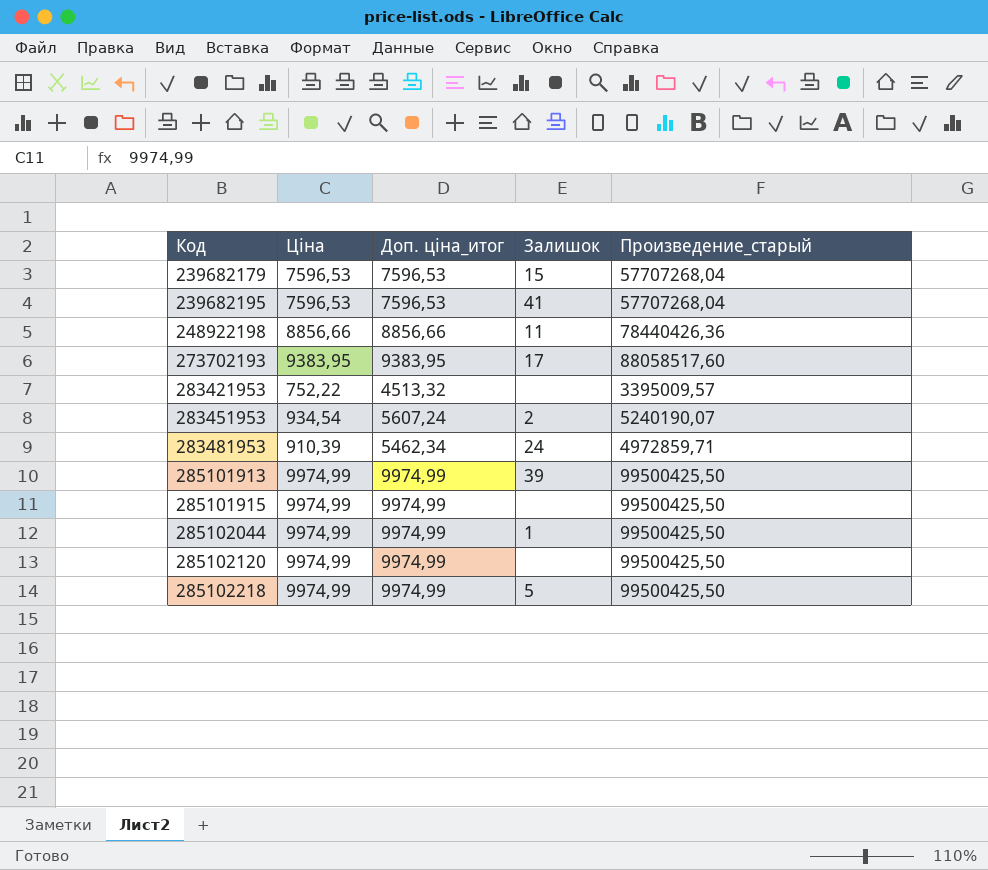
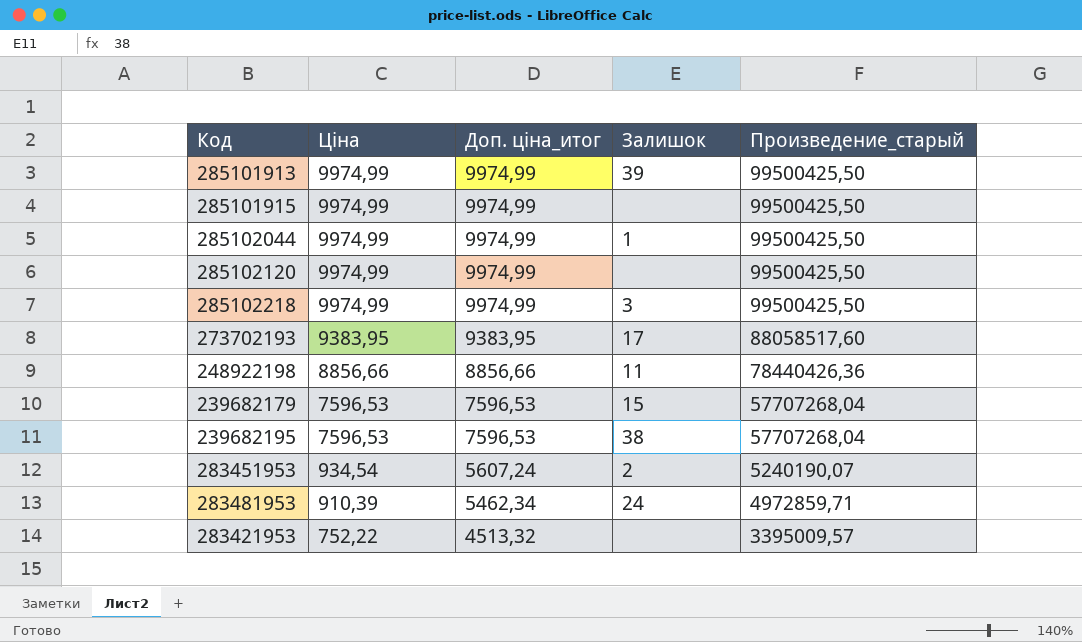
row order: Код ascending -> Ціна descending
285102218 | Залишок: 5 -> 3
239682195 | Залишок: 41 -> 38

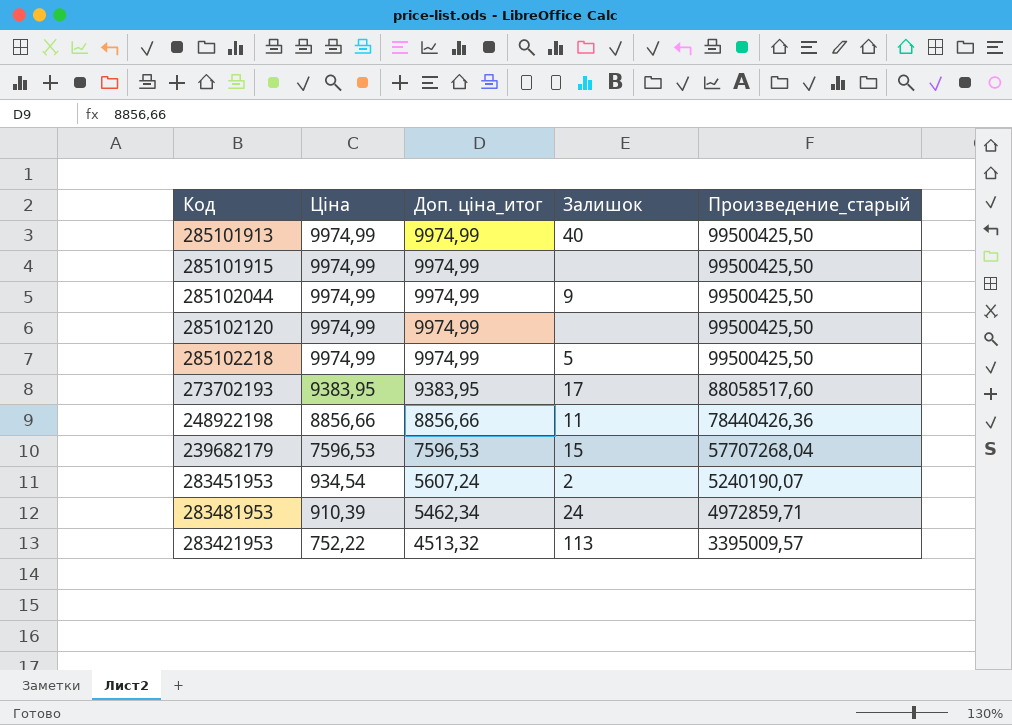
row 239682195: 7596,53 | 7596,53 | 38 | 57707268,04 -> none
285101913 | Залишок: 39 -> 40
285102044 | Залишок: 1 -> 9
285102218 | Залишок: 3 -> 5
283421953 | Залишок: none -> 113

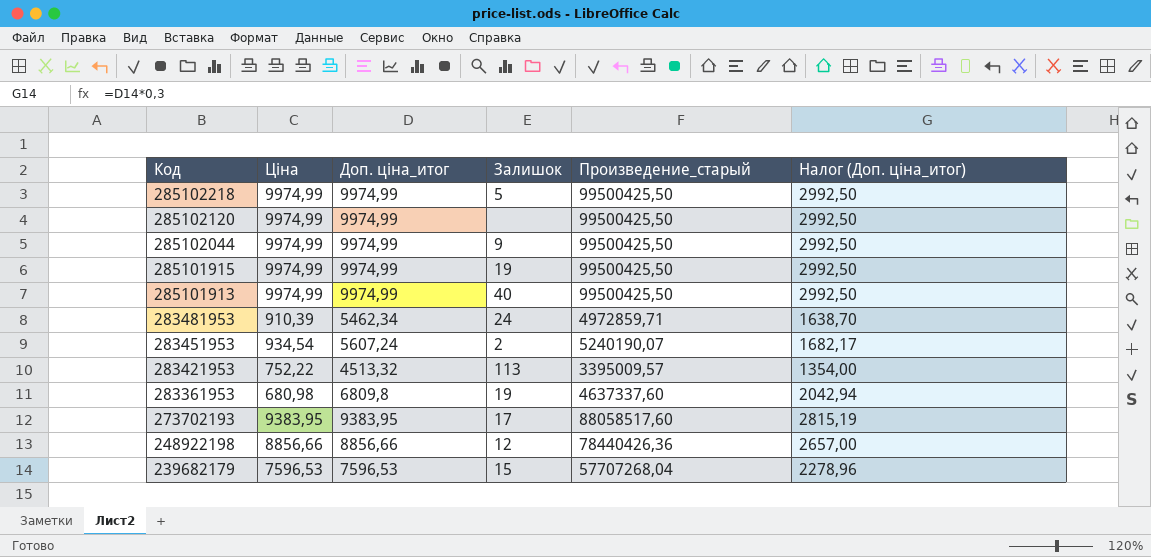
row order: Ціна descending -> Код descending
column Налог (Доп. ціна_итог) | formula: none -> [Доп. ціна_итог] * 0,3
285101915 | Залишок: none -> 19
row 283361953: none -> 680,98 | 6809,8 | 19 | 4637337,60 | 2042,94
248922198 | Залишок: 11 -> 12

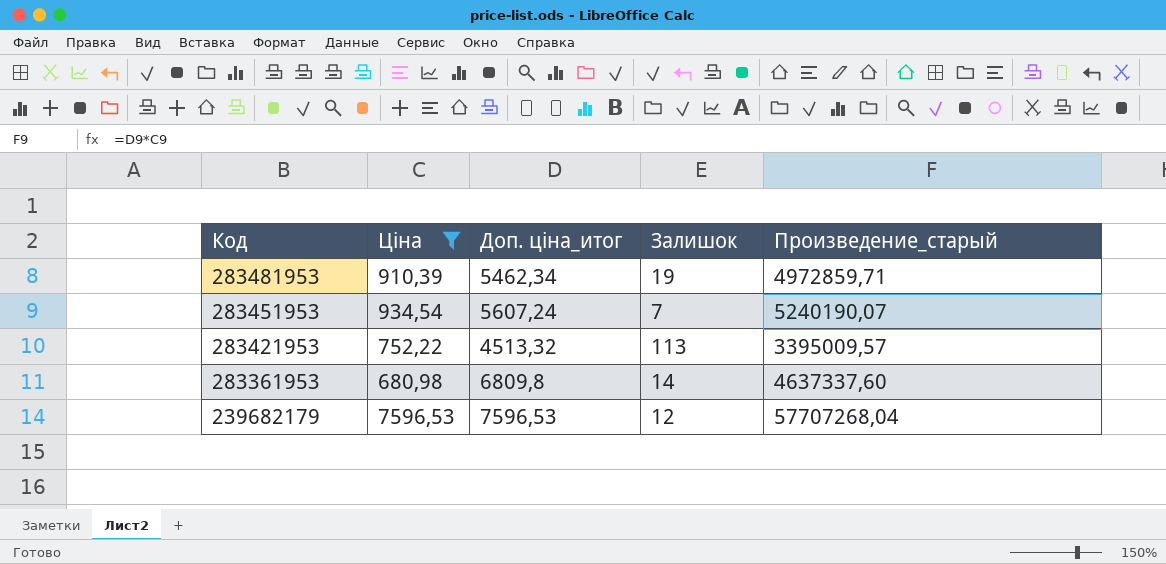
filter: none -> Ціна <= 7596,53
column Налог (Доп. ціна_итог) | formula: [Доп. ціна_итог] * 0,3 -> none
283481953 | Залишок: 24 -> 19
283451953 | Залишок: 2 -> 7
283361953 | Залишок: 19 -> 14
239682179 | Залишок: 15 -> 12

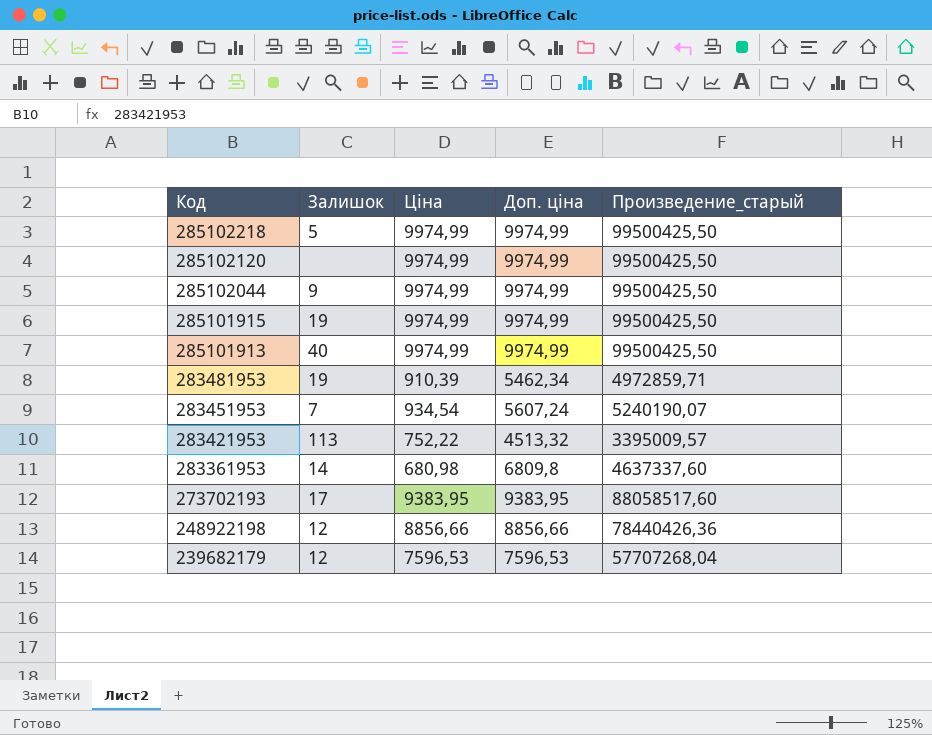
filter: Ціна <= 7596,53 -> none
column Залишок | position: 4 -> 2
column name: Доп. ціна_итог -> Доп. ціна

